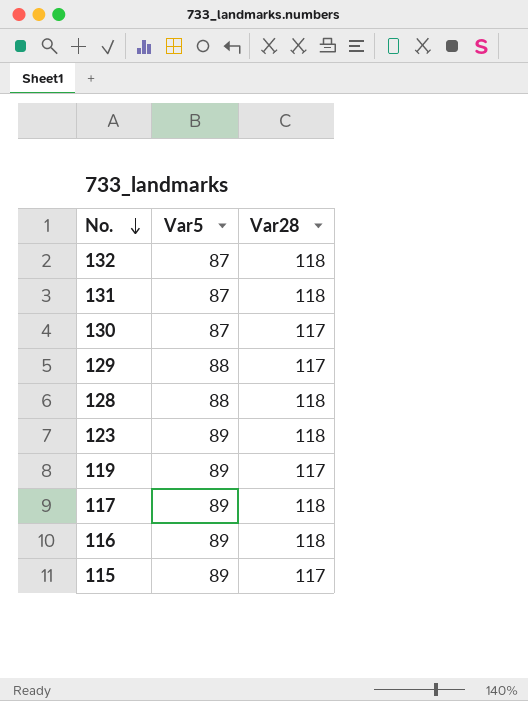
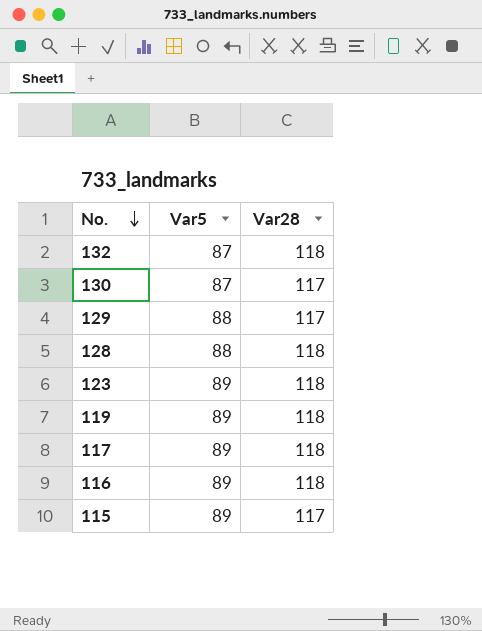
row 131: 87 | 118 -> none
119 | Var28: 117 -> 118

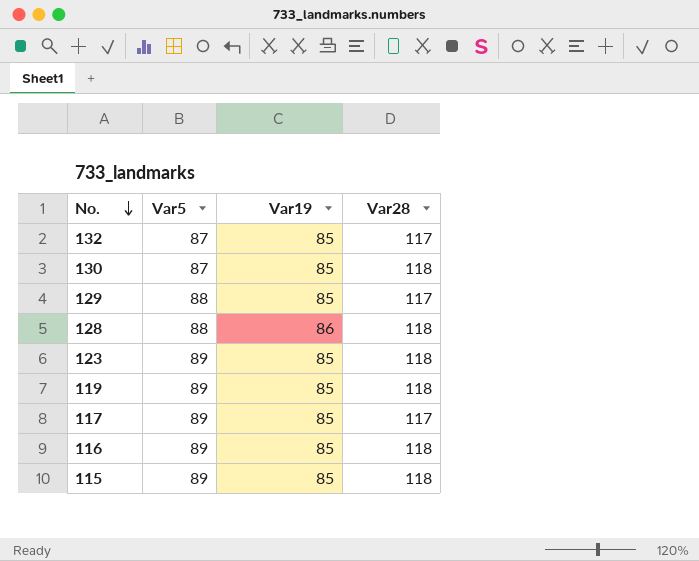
column Var19 | position: none -> 3
132 | Var28: 118 -> 117
130 | Var28: 117 -> 118
117 | Var28: 118 -> 117
115 | Var28: 117 -> 118

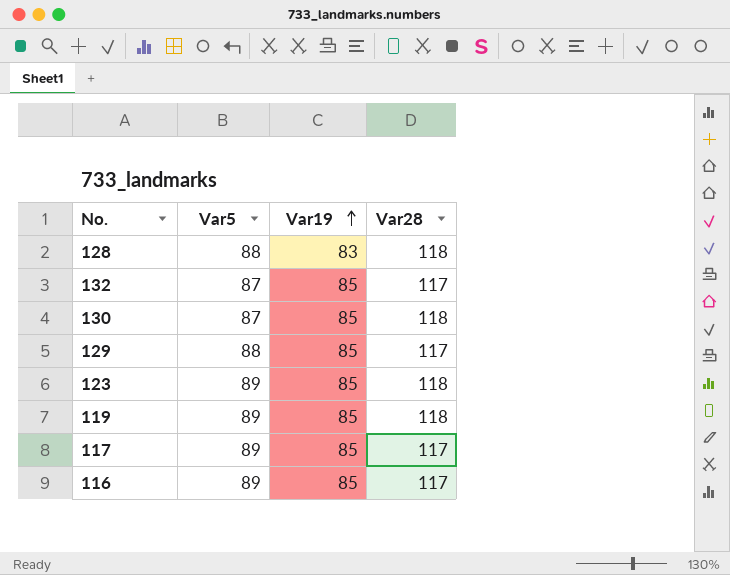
row order: No. descending -> Var19 ascending
row 115: 89 | 85 | 118 -> none
128 | Var19: 86 -> 83
116 | Var28: 118 -> 117

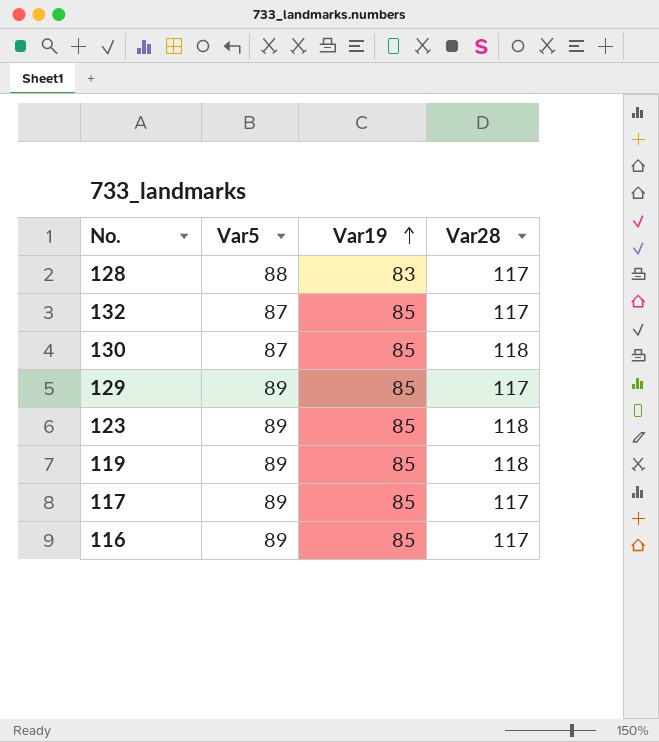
128 | Var28: 118 -> 117
129 | Var5: 88 -> 89

